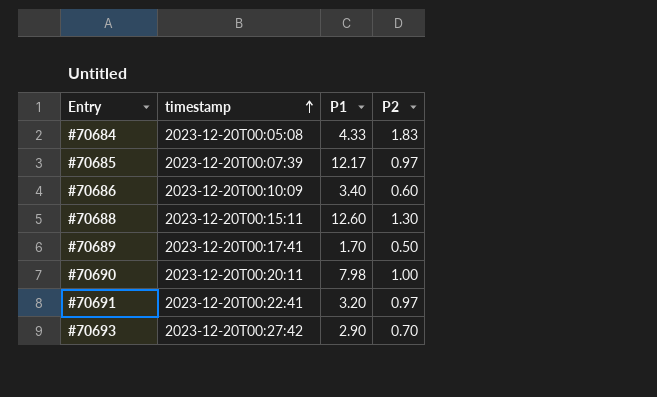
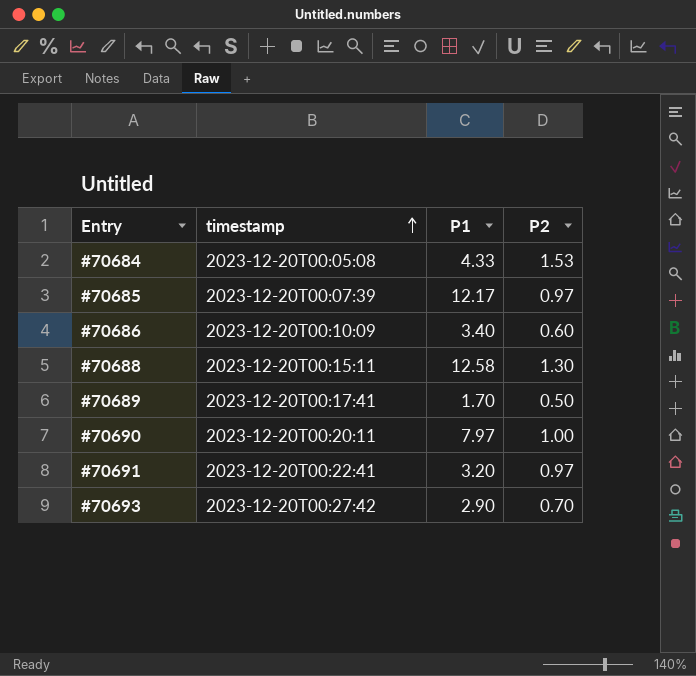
#70684 | P2: 1.83 -> 1.53
#70688 | P1: 12.60 -> 12.58
#70690 | P1: 7.98 -> 7.97

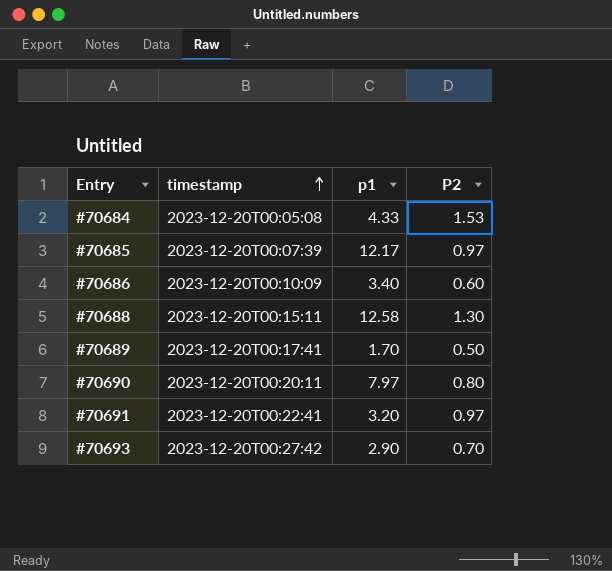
column name: P1 -> p1
#70690 | P2: 1.00 -> 0.80

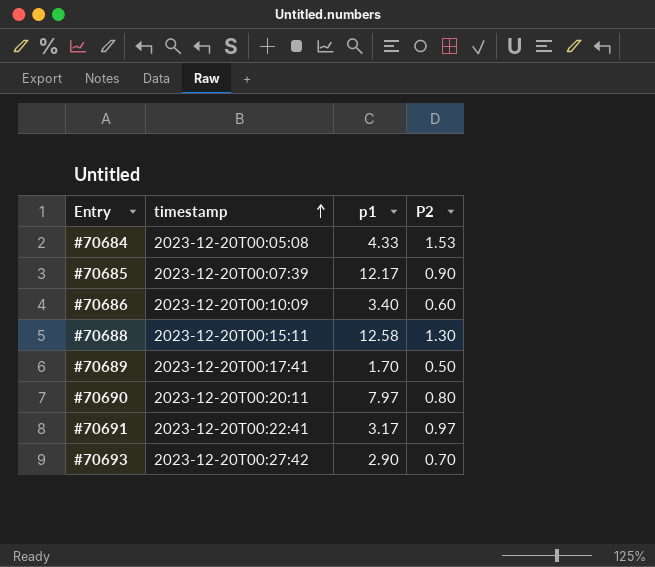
#70685 | P2: 0.97 -> 0.90
#70691 | p1: 3.20 -> 3.17

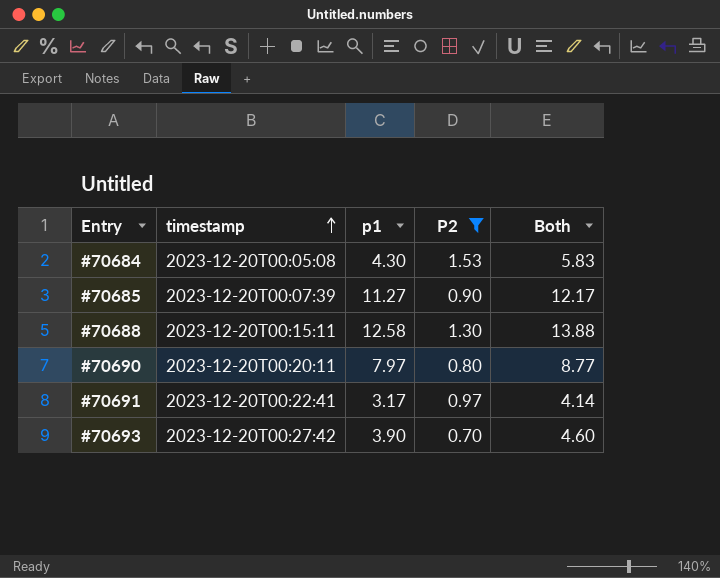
filter: none -> P2 >= 0.70
column Both | formula: none -> [p1] + [P2]
#70684 | p1: 4.33 -> 4.30
#70685 | p1: 12.17 -> 11.27
#70693 | p1: 2.90 -> 3.90

